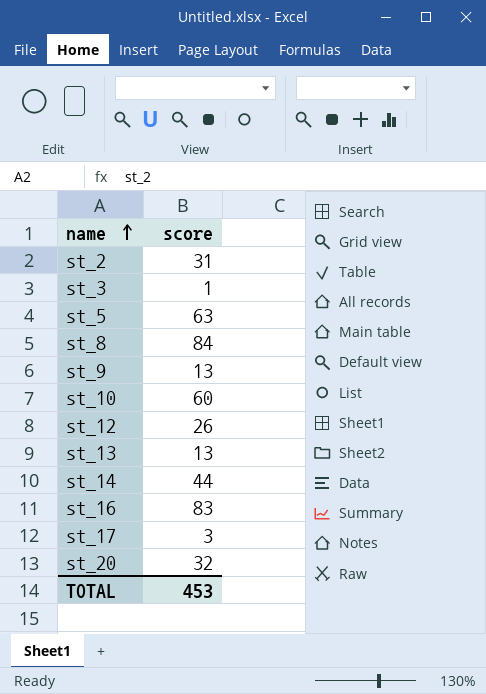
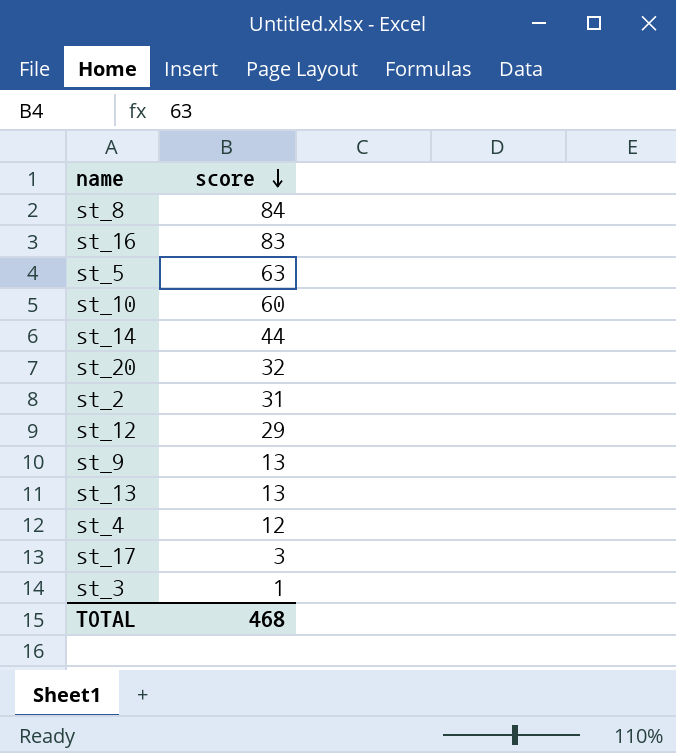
row order: name ascending -> score descending
st_12 | score: 26 -> 29
row st_4: none -> 12
TOTAL | score: 453 -> 468

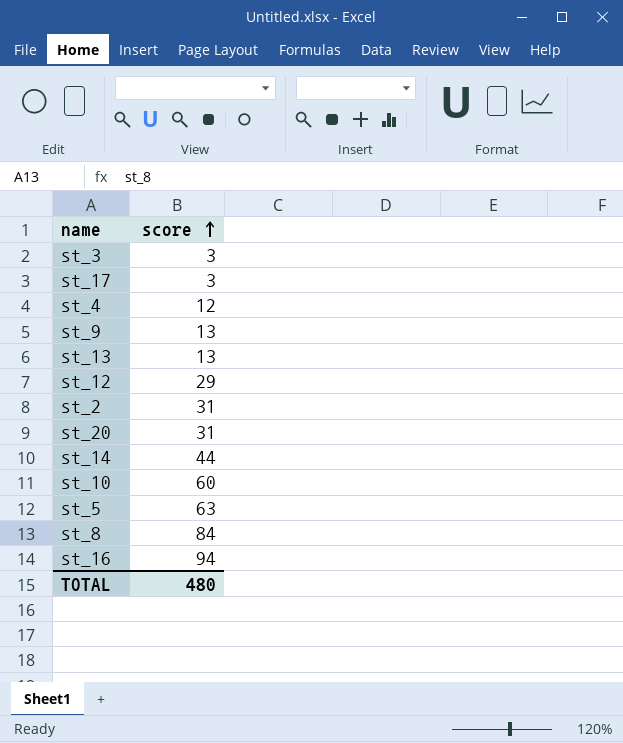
row order: score descending -> score ascending
st_3 | score: 1 -> 3
st_20 | score: 32 -> 31
st_16 | score: 83 -> 94
TOTAL | score: 468 -> 480

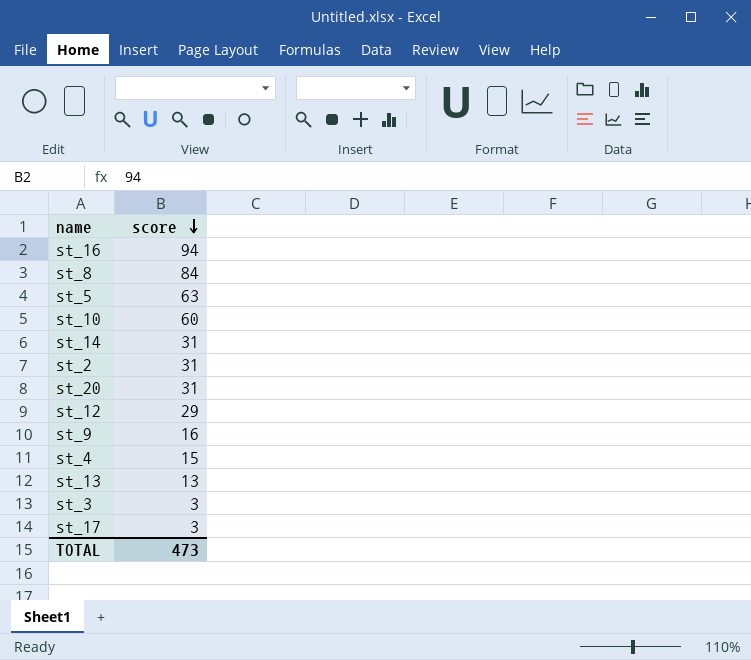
row order: score ascending -> score descending
st_14 | score: 44 -> 31
st_9 | score: 13 -> 16
st_4 | score: 12 -> 15
TOTAL | score: 480 -> 473

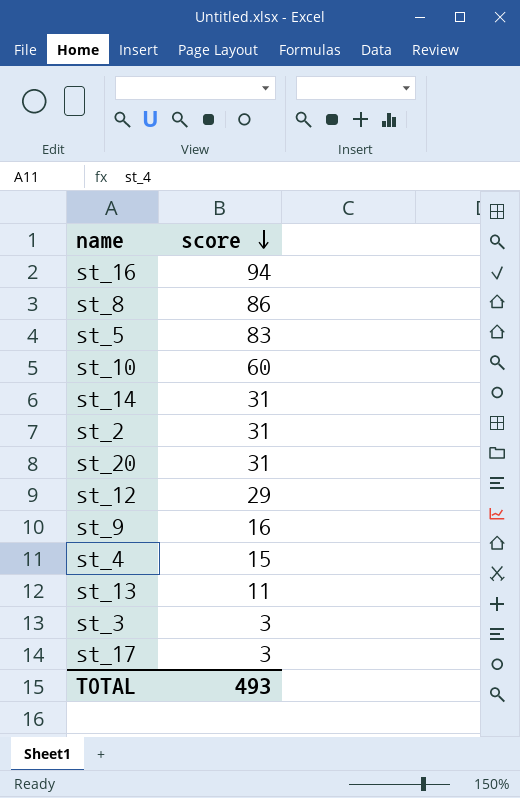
st_8 | score: 84 -> 86
st_5 | score: 63 -> 83
st_13 | score: 13 -> 11
TOTAL | score: 473 -> 493

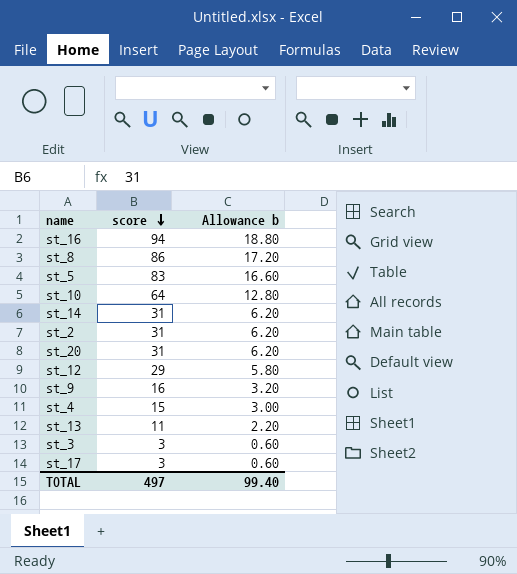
column Allowance b | formula: none -> [score] * 0.2
st_10 | score: 60 -> 64
TOTAL | score: 493 -> 497

